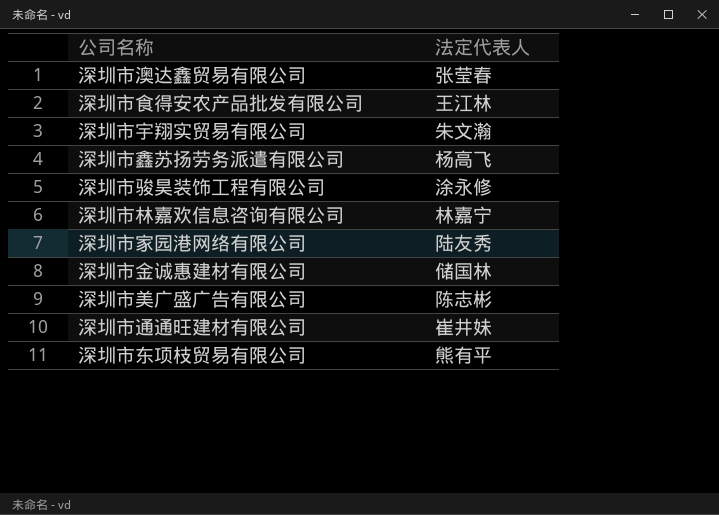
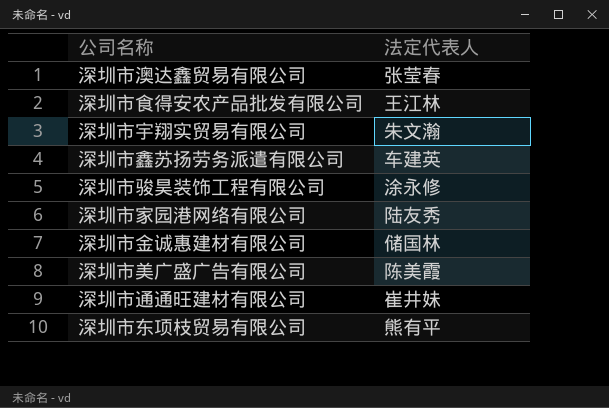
row 深圳市林嘉欢信息咨询有限公司: 林嘉宁 -> none
深圳市鑫苏扬劳务派遣有限公司 | 法定代表人: 杨高飞 -> 车建英
深圳市美广盛广告有限公司 | 法定代表人: 陈志彬 -> 陈美霞

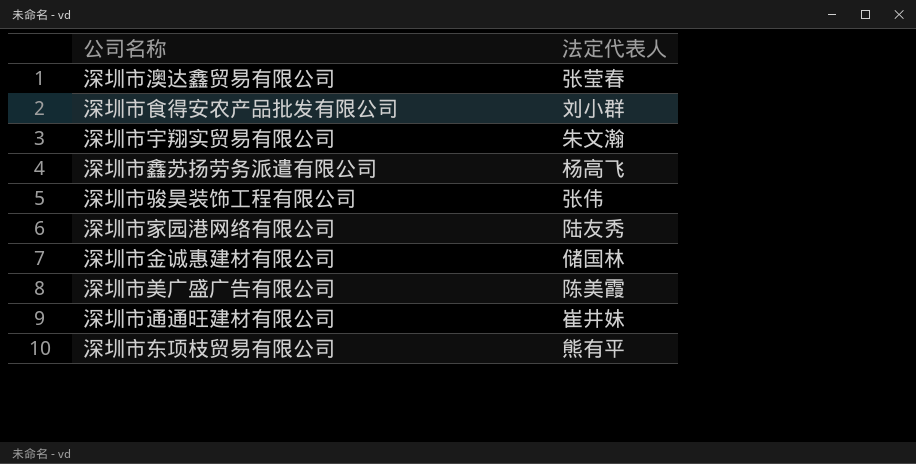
深圳市食得安农产品批发有限公司 | 法定代表人: 王江林 -> 刘小群
深圳市鑫苏扬劳务派遣有限公司 | 法定代表人: 车建英 -> 杨高飞
深圳市骏昊装饰工程有限公司 | 法定代表人: 涂永修 -> 张伟

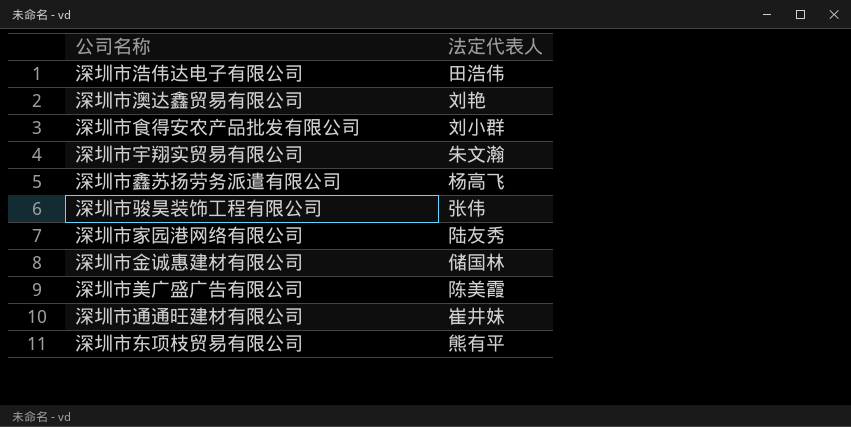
row 深圳市浩伟达电子有限公司: none -> 田浩伟
深圳市澳达鑫贸易有限公司 | 法定代表人: 张莹春 -> 刘艳

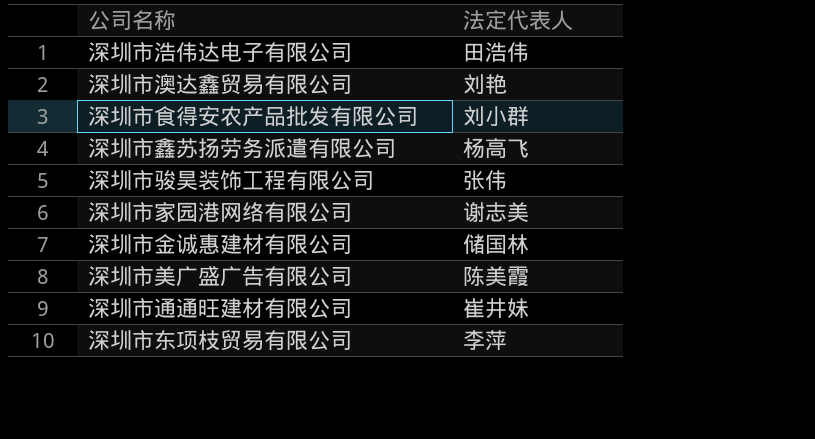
row 深圳市宇翔实贸易有限公司: 朱文瀚 -> none
深圳市家园港网络有限公司 | 法定代表人: 陆友秀 -> 谢志美
深圳市东项枝贸易有限公司 | 法定代表人: 熊有平 -> 李萍

